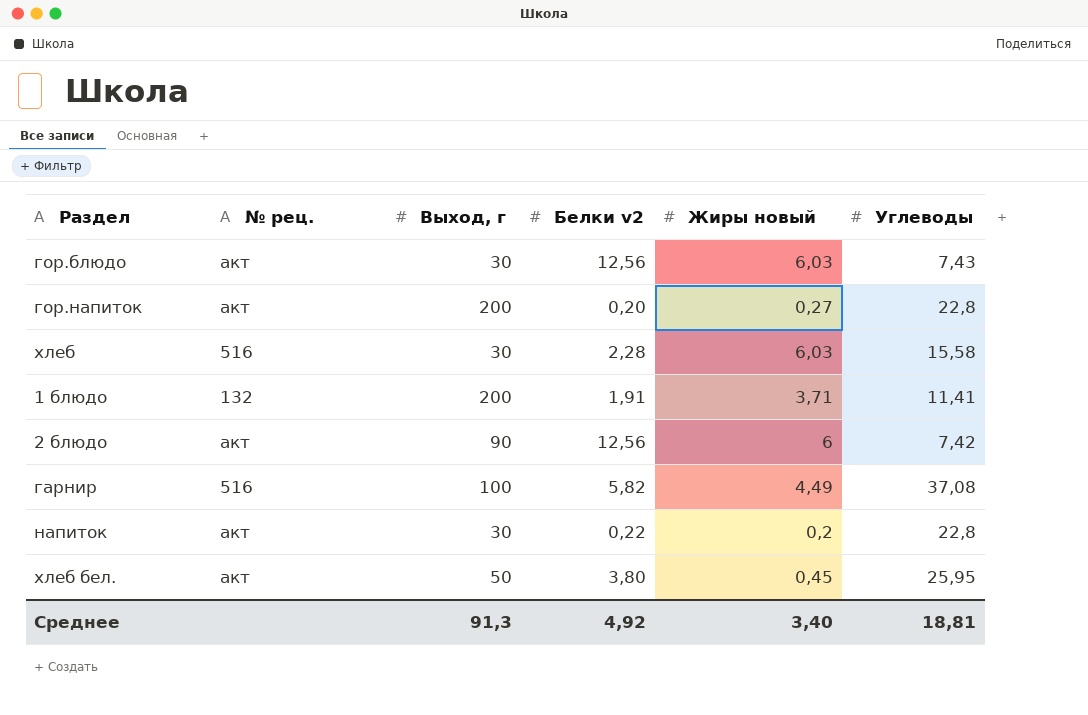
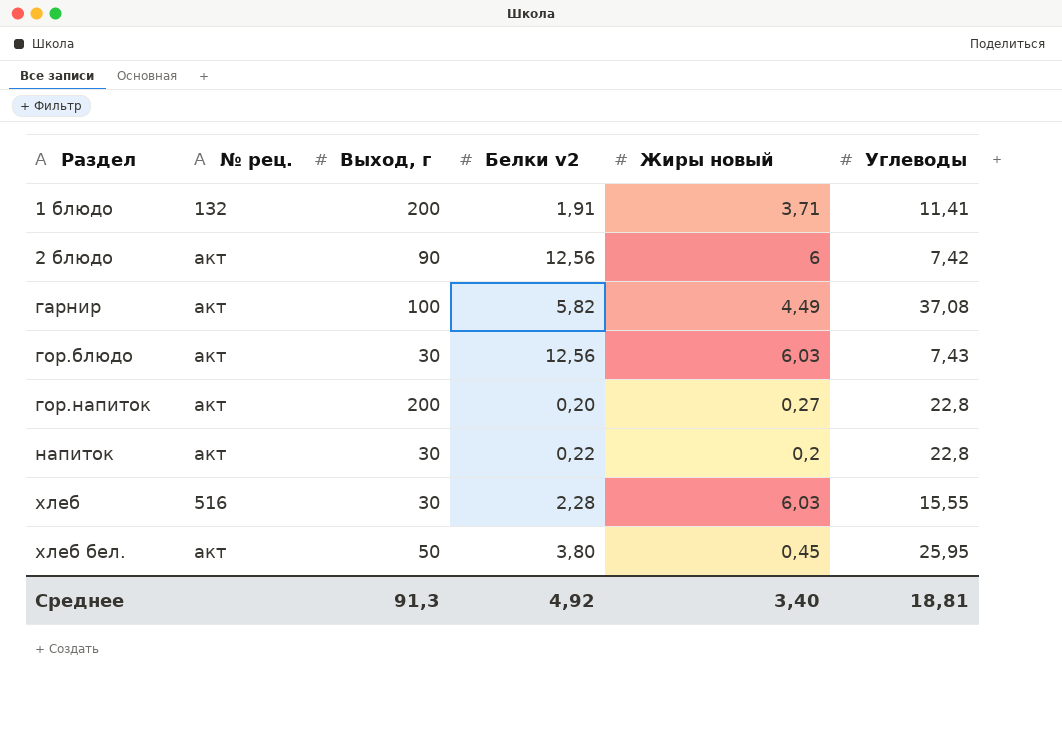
row order: none -> Раздел ascending
гарнир | № рец.: 516 -> акт
хлеб | Углеводы: 15,58 -> 15,55

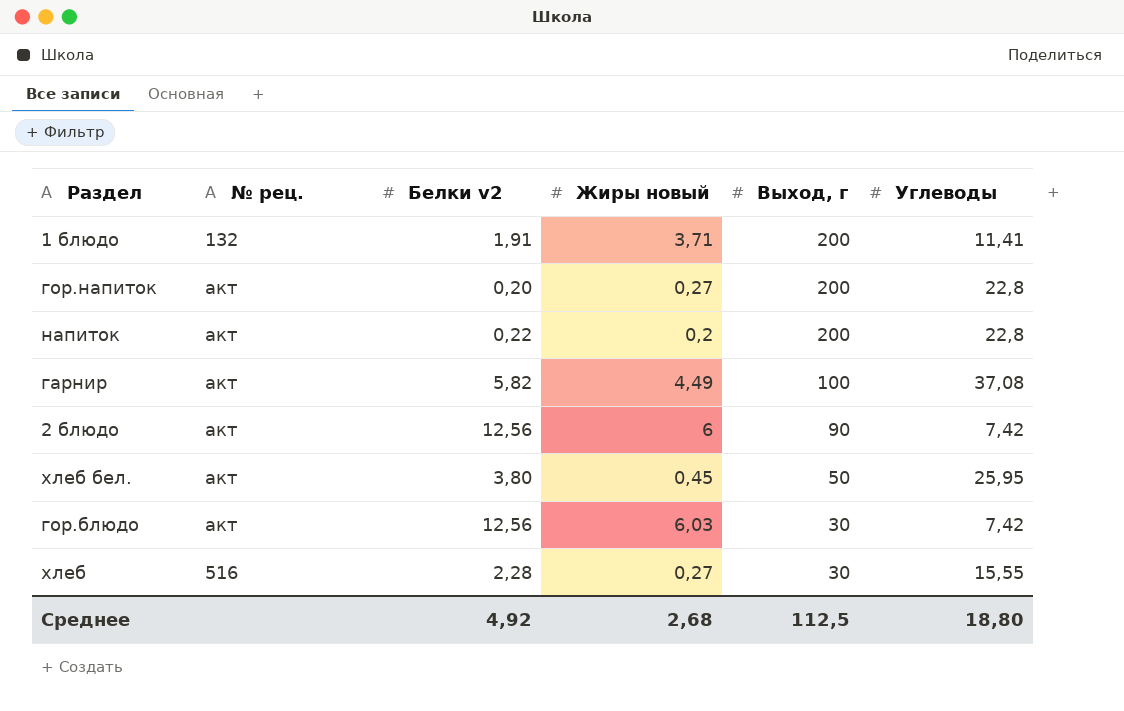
row order: Раздел ascending -> Выход, г descending
column Выход, г | position: 3 -> 5
напиток | Выход, г: 30 -> 200
гор.блюдо | Углеводы: 7,43 -> 7,42
хлеб | Жиры новый: 6,03 -> 0,27
Среднее | Жиры новый: 3,40 -> 2,68
Среднее | Выход, г: 91,3 -> 112,5
Среднее | Углеводы: 18,81 -> 18,80

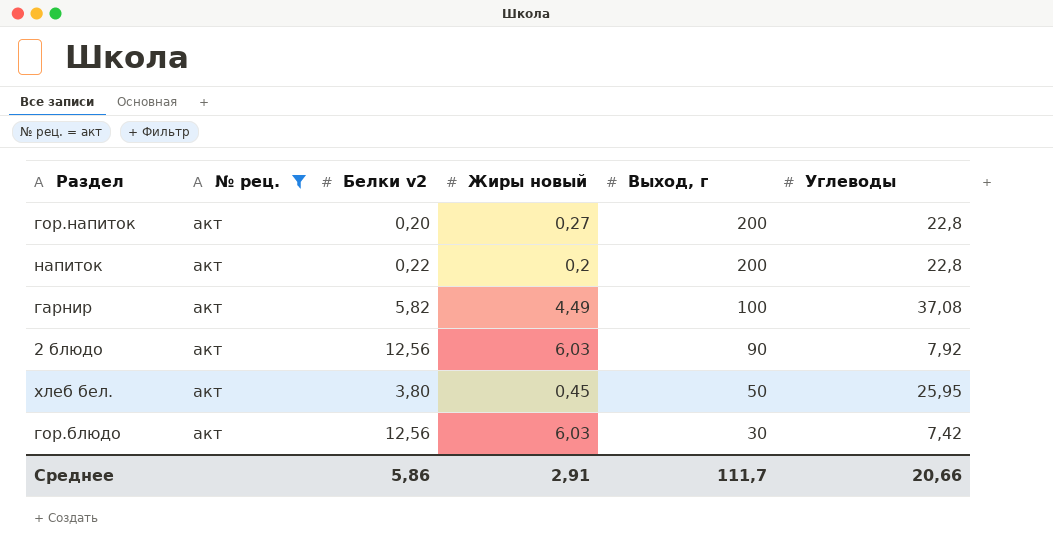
filter: none -> № рец. = акт
2 блюдо | Жиры новый: 6 -> 6,03
2 блюдо | Углеводы: 7,42 -> 7,92
Среднее | Белки v2: 4,92 -> 5,86
Среднее | Жиры новый: 2,68 -> 2,91
Среднее | Выход, г: 112,5 -> 111,7
Среднее | Углеводы: 18,80 -> 20,66

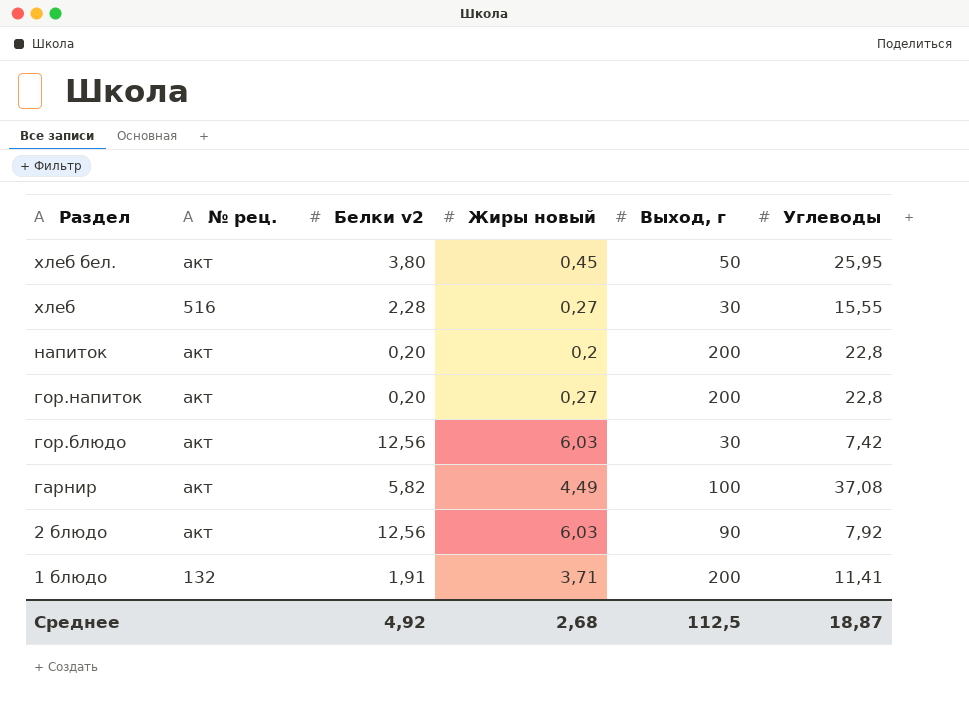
filter: № рец. = акт -> none
row order: Выход, г descending -> Раздел descending
напиток | Белки v2: 0,22 -> 0,20
Среднее | Белки v2: 5,86 -> 4,92
Среднее | Жиры новый: 2,91 -> 2,68
Среднее | Выход, г: 111,7 -> 112,5
Среднее | Углеводы: 20,66 -> 18,87

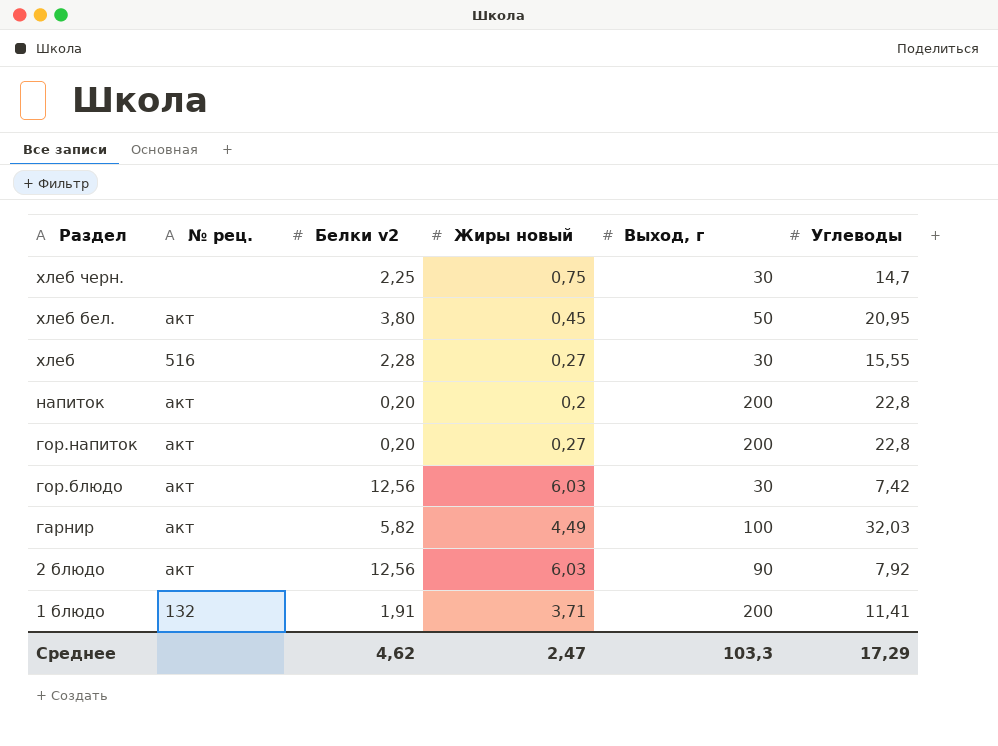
row хлеб черн.: none -> none | 2,25 | 0,75 | 30 | 14,7
хлеб бел. | Углеводы: 25,95 -> 20,95
гарнир | Углеводы: 37,08 -> 32,03
Среднее | Белки v2: 4,92 -> 4,62
Среднее | Жиры новый: 2,68 -> 2,47
Среднее | Выход, г: 112,5 -> 103,3
Среднее | Углеводы: 18,87 -> 17,29

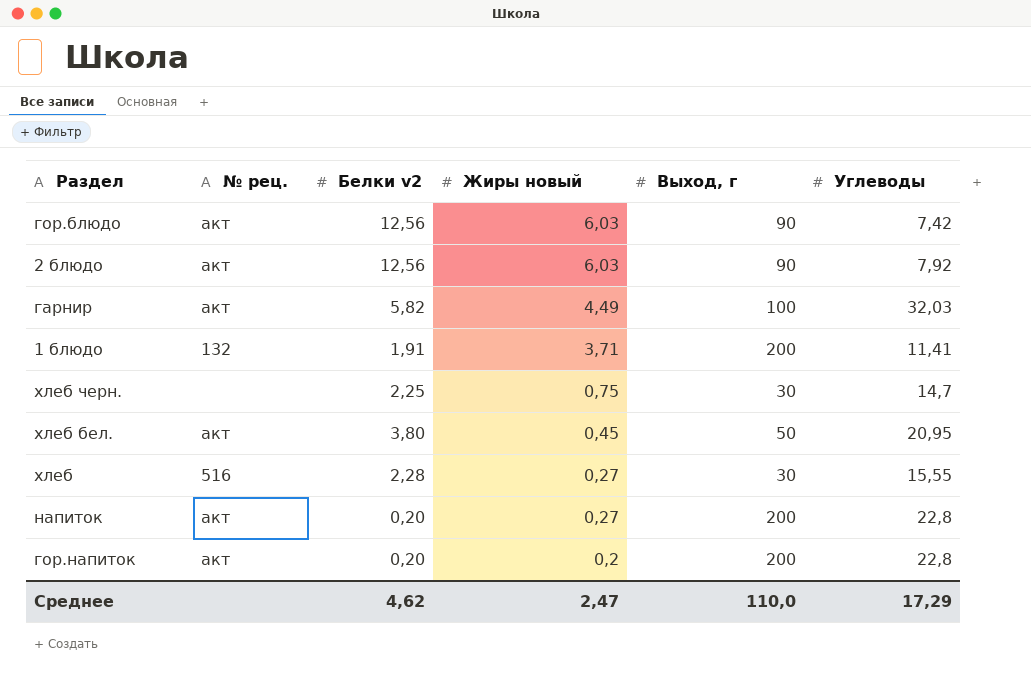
row order: Раздел descending -> Жиры новый descending
гор.блюдо | Выход, г: 30 -> 90
напиток | Жиры новый: 0,2 -> 0,27
гор.напиток | Жиры новый: 0,27 -> 0,2
Среднее | Выход, г: 103,3 -> 110,0

